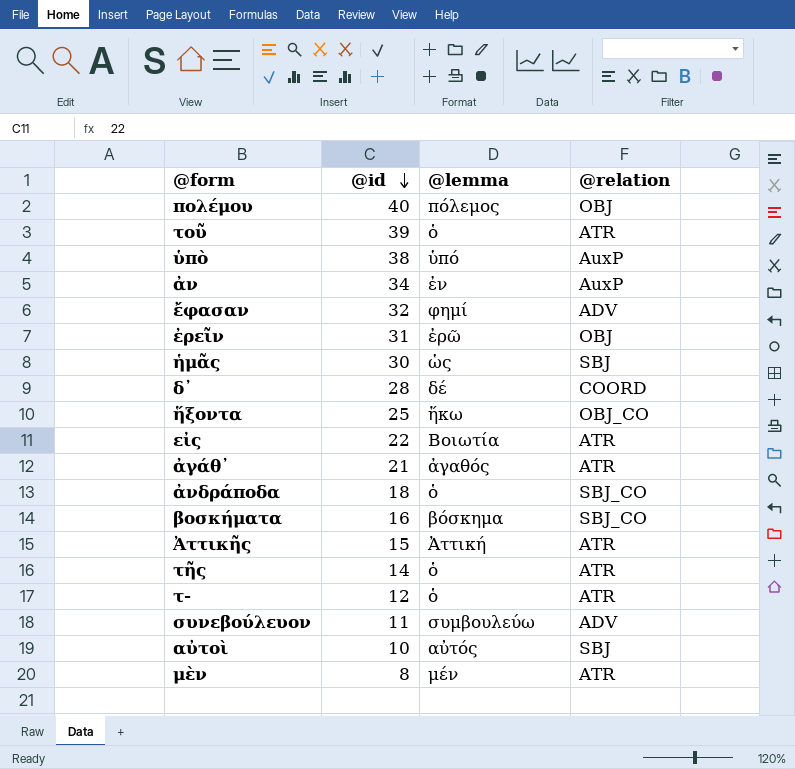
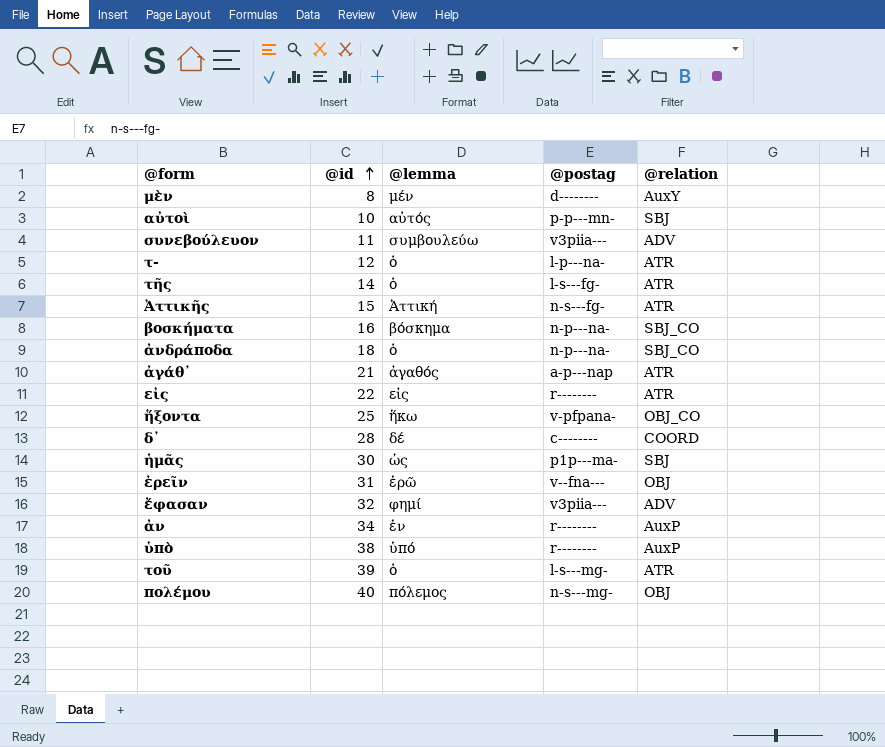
row order: @id descending -> @id ascending
column @postag | position: none -> 4
μὲν | @relation: ATR -> AuxY
εἰς | @lemma: Βοιωτία -> εἰς

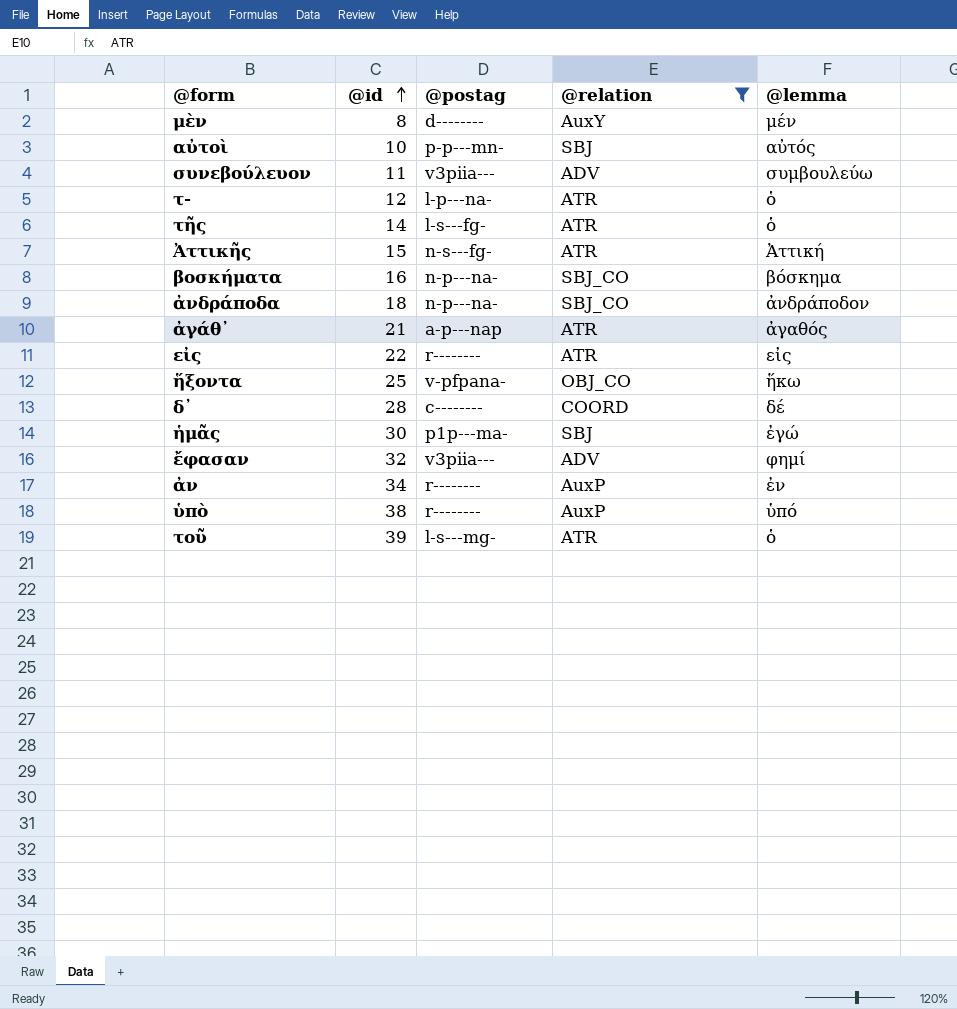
filter: none -> @relation != OBJ
column @lemma | position: 3 -> 5
ἀνδράποδα | @lemma: ὁ -> ἀνδράποδον
ἡμᾶς | @lemma: ὡς -> ἐγώ

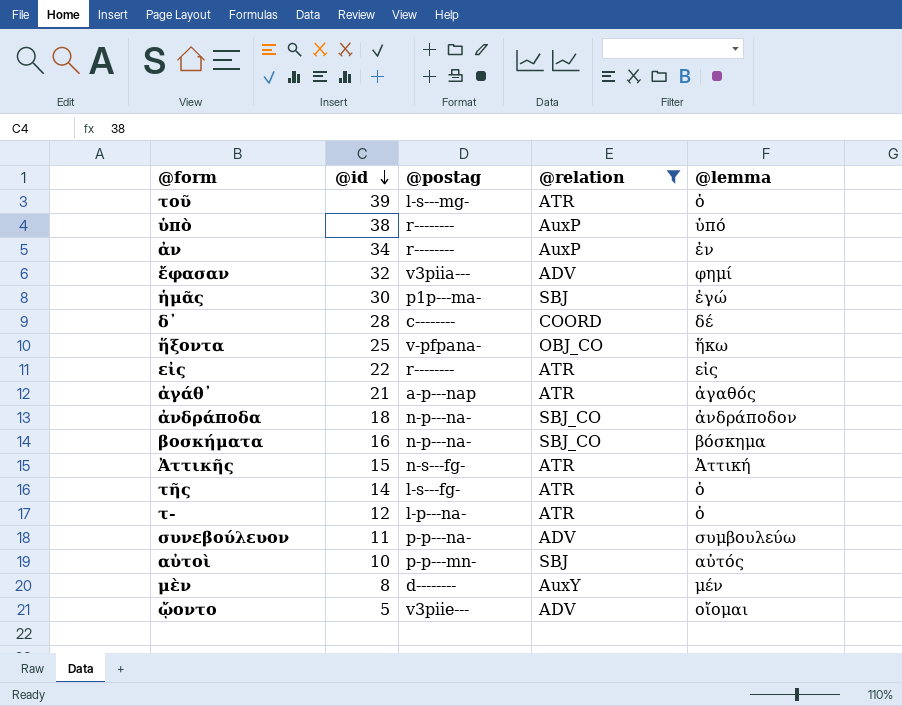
row order: @id ascending -> @id descending
συνεβούλευον | @postag: v3piia--- -> p-p---na-
row ᾤοντο: none -> 5 | v3piie--- | ADV | οἴομαι

